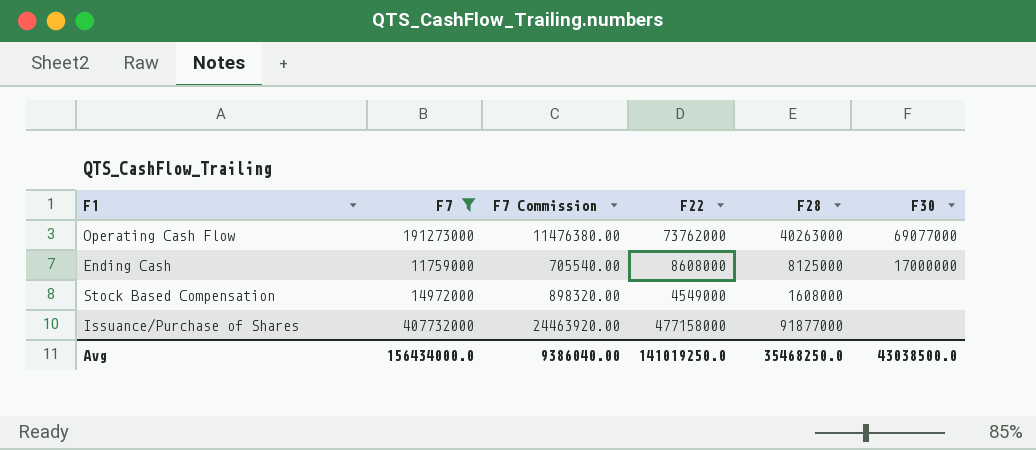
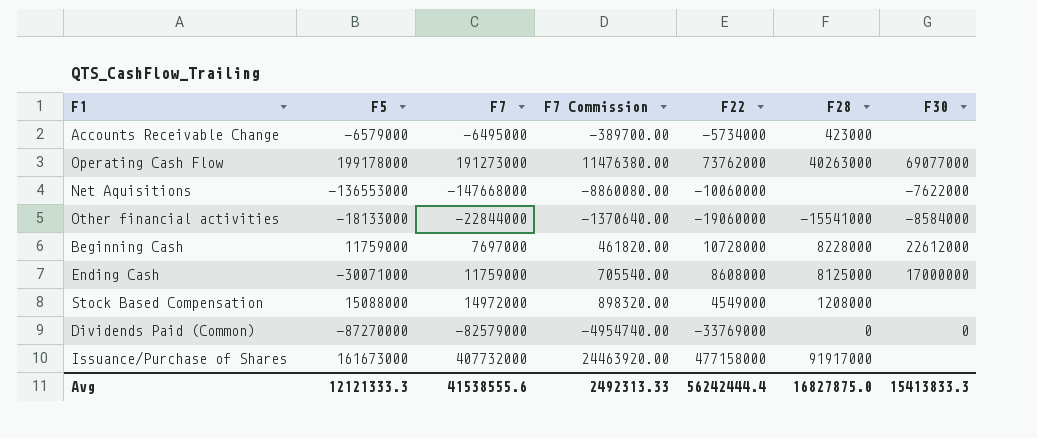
filter: F7 >= 11759000 -> none
column F5 | position: none -> 2
Stock Based Compensation | F28: 1608000 -> 1208000
Issuance/Purchase of Shares | F28: 91877000 -> 91917000
Avg | F7: 156434000.0 -> 41538555.6
Avg | F7 Commission: 9386040.00 -> 2492313.33
Avg | F22: 141019250.0 -> 56242444.4
Avg | F28: 35468250.0 -> 16827875.0
Avg | F30: 43038500.0 -> 15413833.3

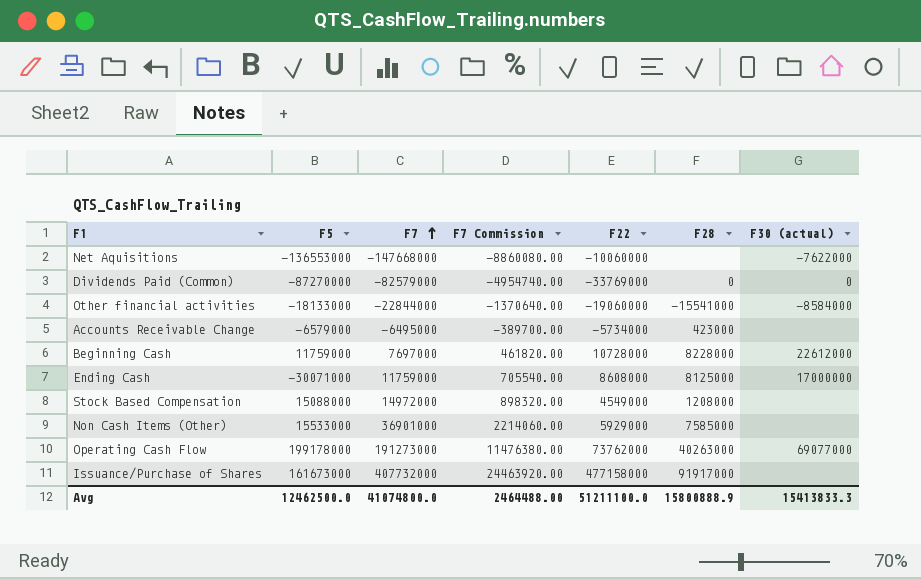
row order: none -> F7 ascending
column name: F30 -> F30 (actual)
row Non Cash Items (Other): none -> 15533000 | 36901000 | 2214060.00 | 5929000 | 7585000 | none
Avg | F5: 12121333.3 -> 12462500.0
Avg | F7: 41538555.6 -> 41074800.0
Avg | F7 Commission: 2492313.33 -> 2464488.00
Avg | F22: 56242444.4 -> 51211100.0
Avg | F28: 16827875.0 -> 15800888.9

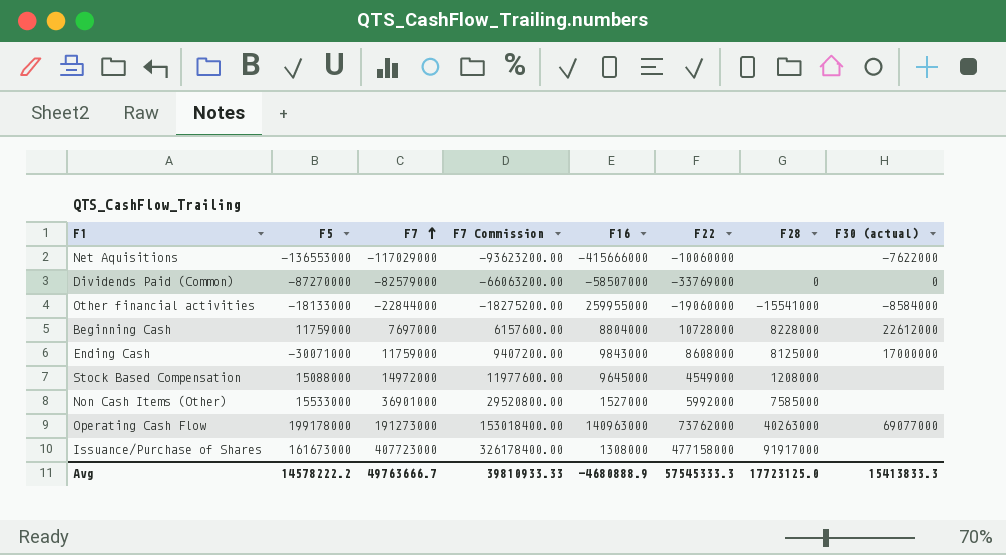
column F7 Commission | formula: [F7] * 0.06 -> [F7] * 0.8
column F16 | position: none -> 5
row Accounts Receivable Change: -6579000 | -6495000 | -389700.00 | -5734000 | 423000 | none -> none
Net Aquisitions | F7: -147668000 -> -117029000
Non Cash Items (Other) | F22: 5929000 -> 5992000
Issuance/Purchase of Shares | F7: 407732000 -> 407723000
Avg | F5: 12462500.0 -> 14578222.2
Avg | F7: 41074800.0 -> 49763666.7
Avg | F7 Commission: 2464488.00 -> 39810933.33
Avg | F22: 51211100.0 -> 57545333.3
Avg | F28: 15800888.9 -> 17723125.0

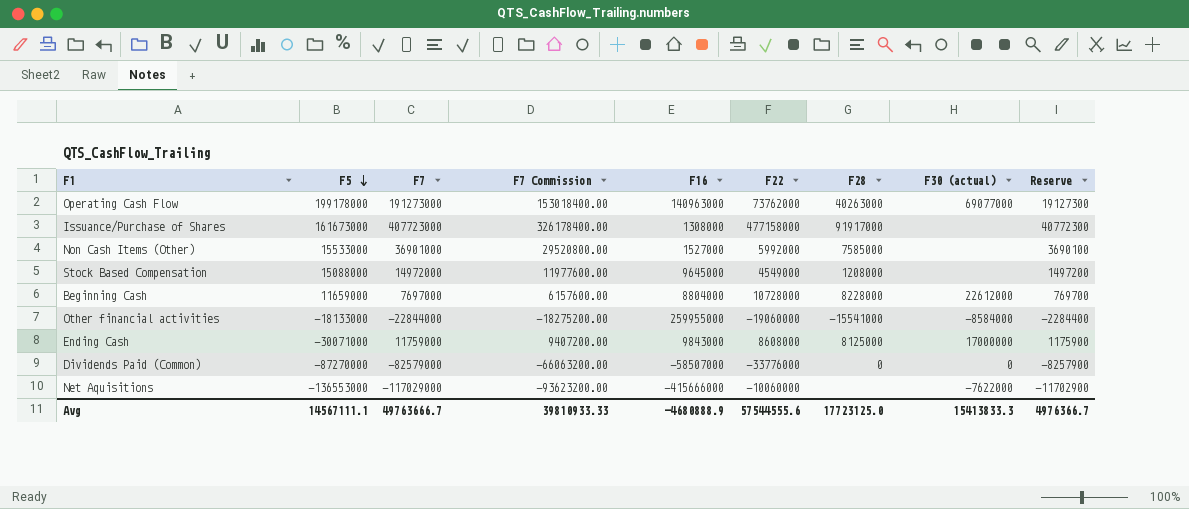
row order: F7 ascending -> F5 descending
column Reserve | formula: none -> [F7] * 0.1
Beginning Cash | F5: 11759000 -> 11659000
Dividends Paid (Common) | F22: -33769000 -> -33776000
Avg | F5: 14578222.2 -> 14567111.1
Avg | F22: 57545333.3 -> 57544555.6

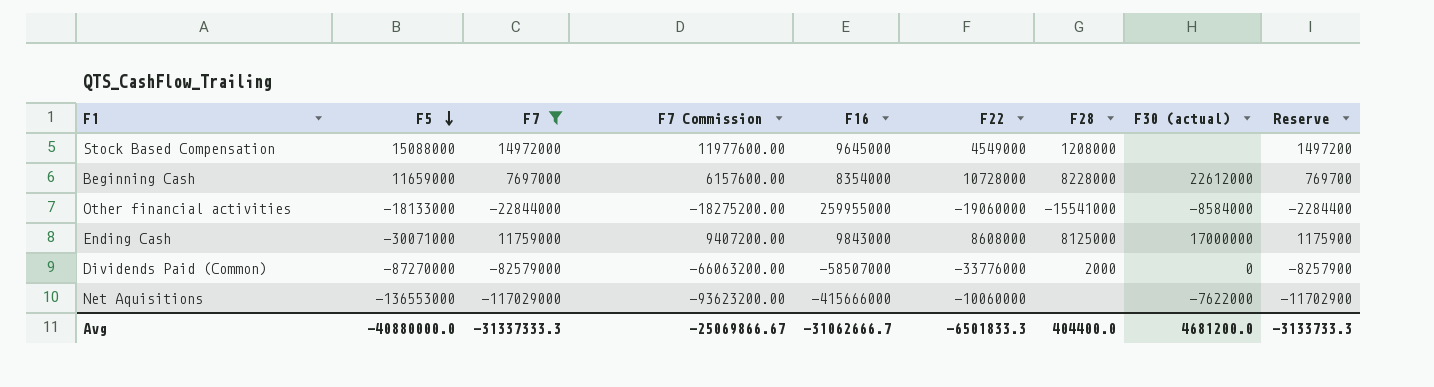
filter: none -> F7 <= 14972000
Beginning Cash | F16: 8804000 -> 8354000
Dividends Paid (Common) | F28: 0 -> 2000
Avg | F5: 14567111.1 -> -40880000.0
Avg | F7: 49763666.7 -> -31337333.3
Avg | F7 Commission: 39810933.33 -> -25069866.67
Avg | F16: -4680888.9 -> -31062666.7
Avg | F22: 57544555.6 -> -6501833.3
Avg | F28: 17723125.0 -> 404400.0
Avg | F30 (actual): 15413833.3 -> 4681200.0
Avg | Reserve: 4976366.7 -> -3133733.3

